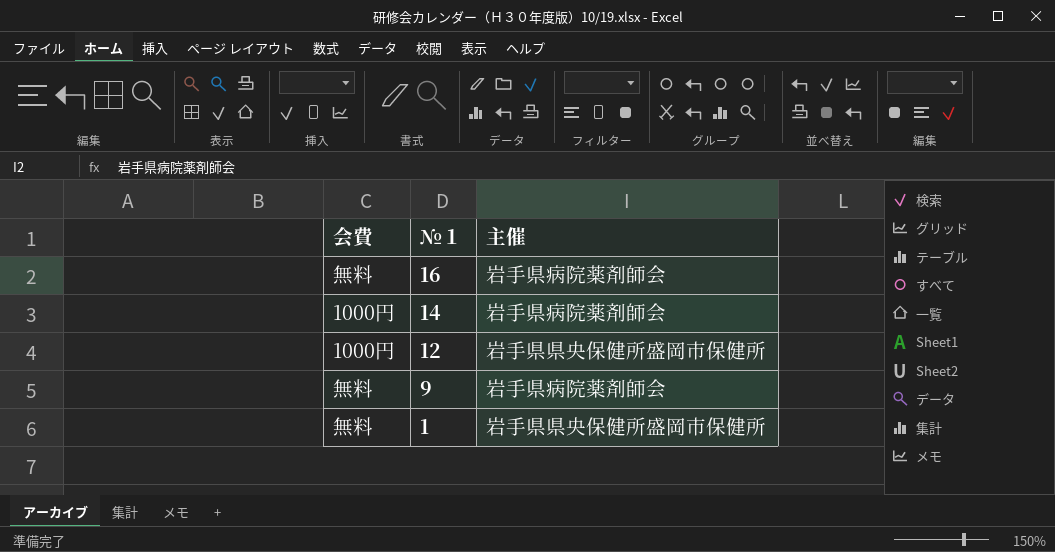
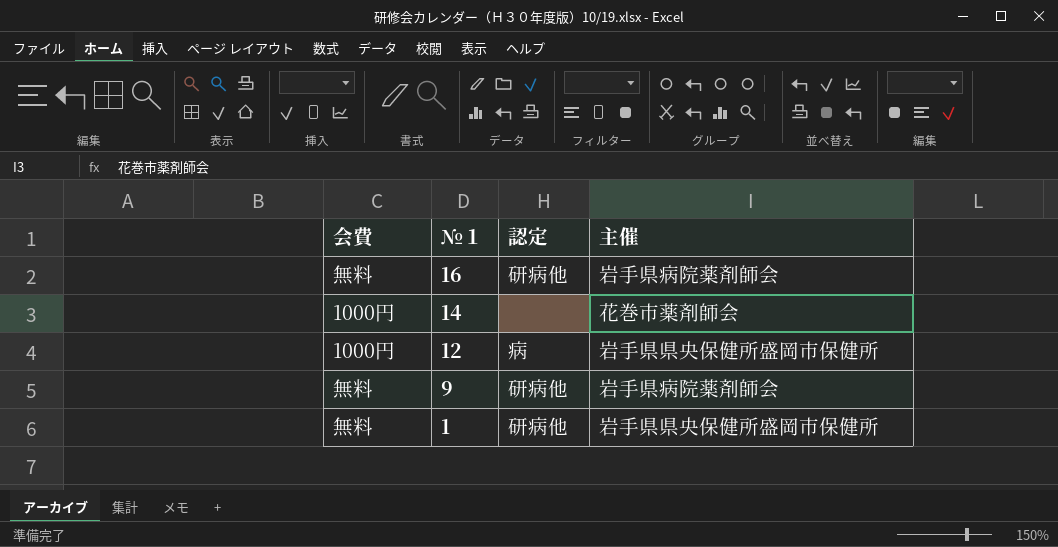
column 認定 | position: none -> 3
14 | 主催: 岩手県病院薬剤師会 -> 花巻市薬剤師会

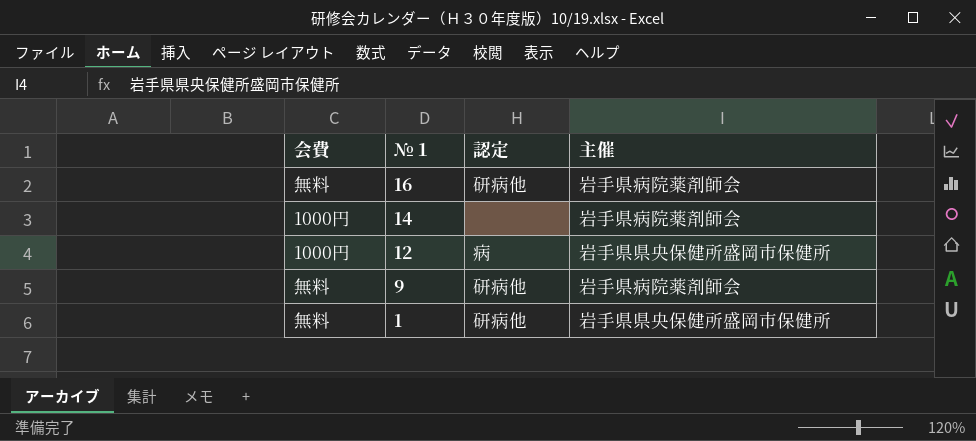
14 | 主催: 花巻市薬剤師会 -> 岩手県病院薬剤師会

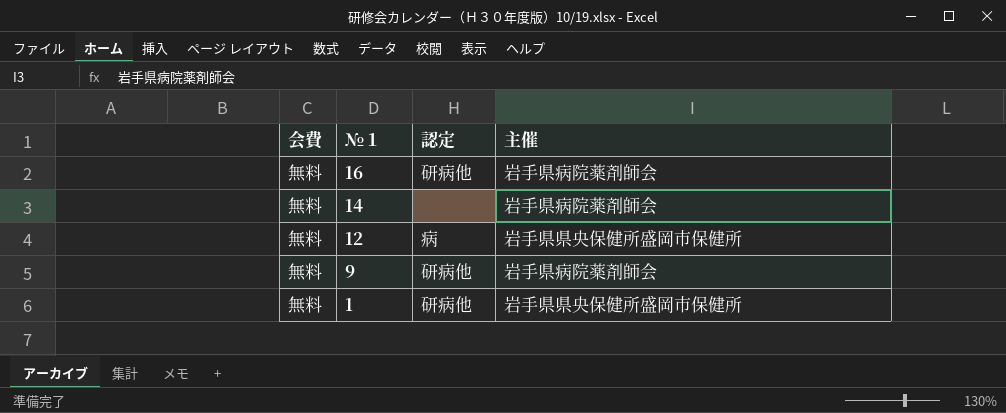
14 | 会費: 1000円 -> 無料
12 | 会費: 1000円 -> 無料

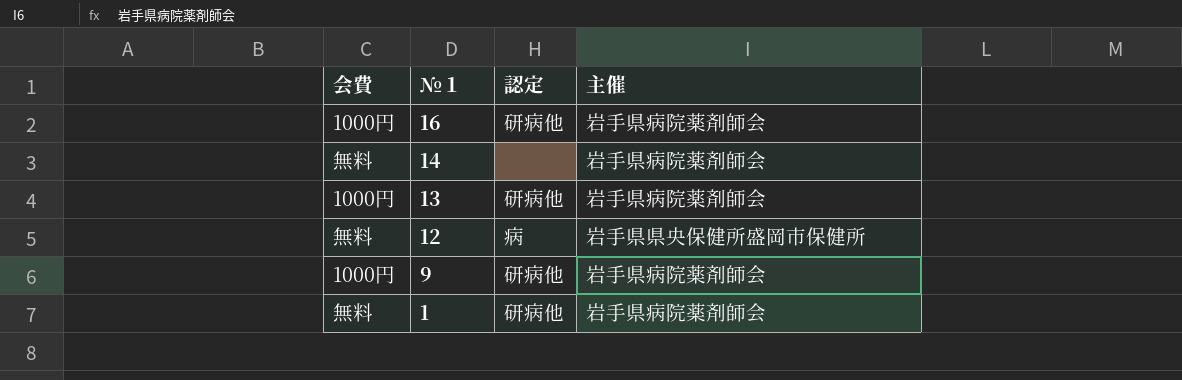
16 | 会費: 無料 -> 1000円
row 13: none -> 1000円 | 研病他 | 岩手県病院薬剤師会
9 | 会費: 無料 -> 1000円
1 | 主催: 岩手県県央保健所盛岡市保健所 -> 岩手県病院薬剤師会

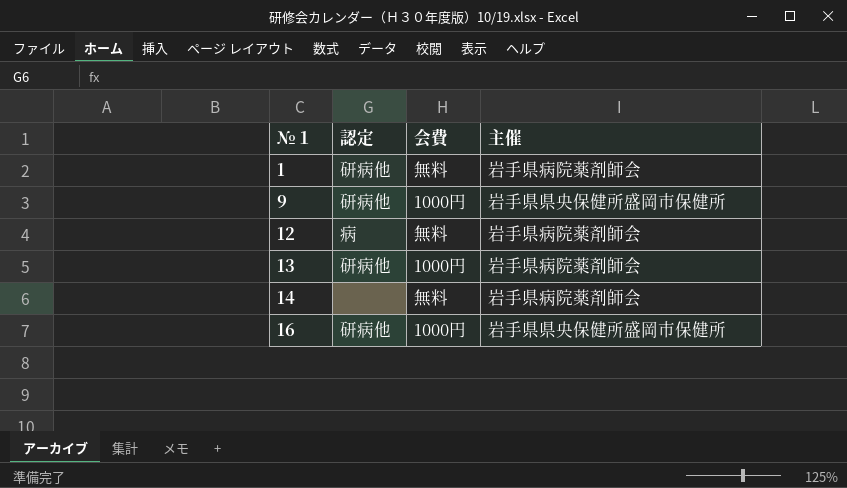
row order: №１ descending -> №１ ascending
column 会費 | position: 1 -> 3
9 | 主催: 岩手県病院薬剤師会 -> 岩手県県央保健所盛岡市保健所
12 | 主催: 岩手県県央保健所盛岡市保健所 -> 岩手県病院薬剤師会
16 | 主催: 岩手県病院薬剤師会 -> 岩手県県央保健所盛岡市保健所

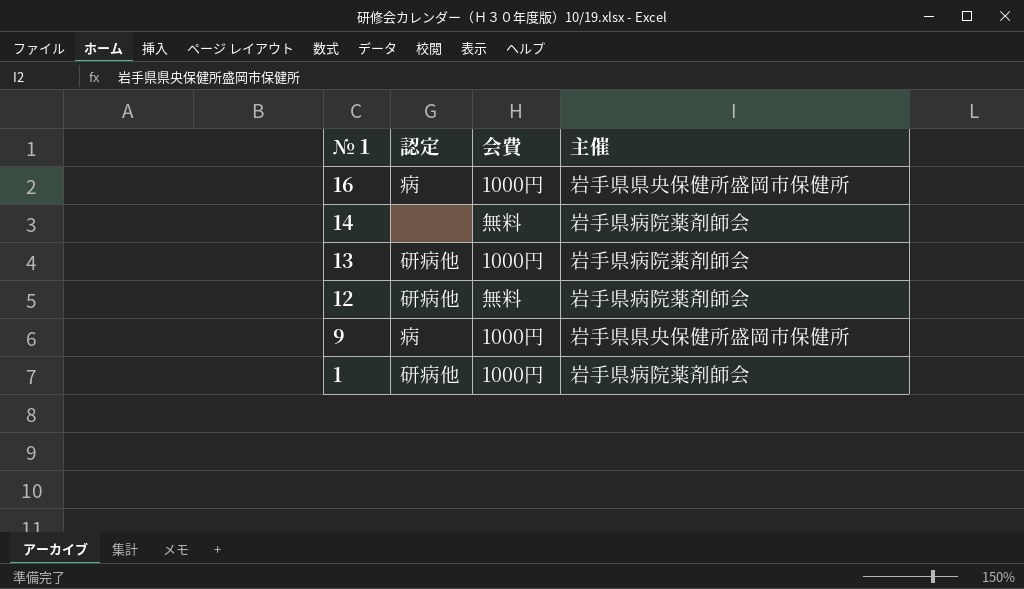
row order: №１ ascending -> №１ descending
16 | 認定: 研病他 -> 病
12 | 認定: 病 -> 研病他
9 | 認定: 研病他 -> 病
1 | 会費: 無料 -> 1000円

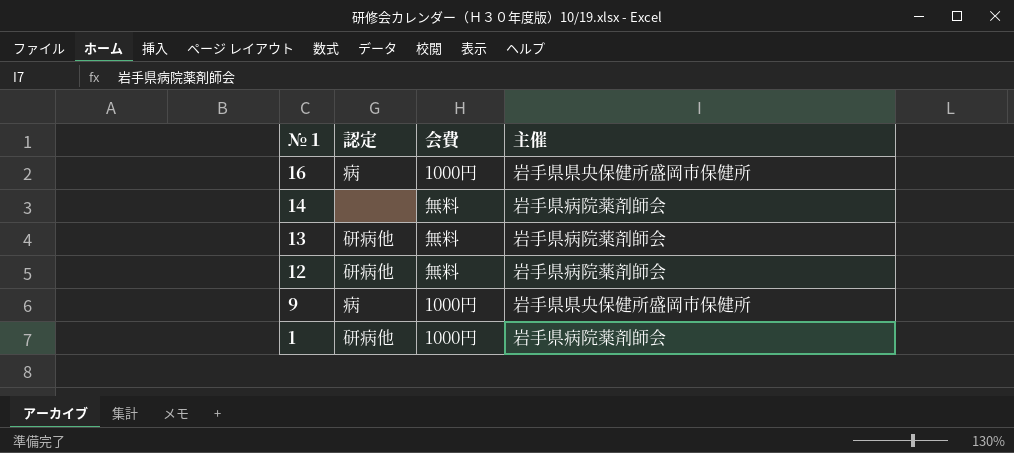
13 | 会費: 1000円 -> 無料

